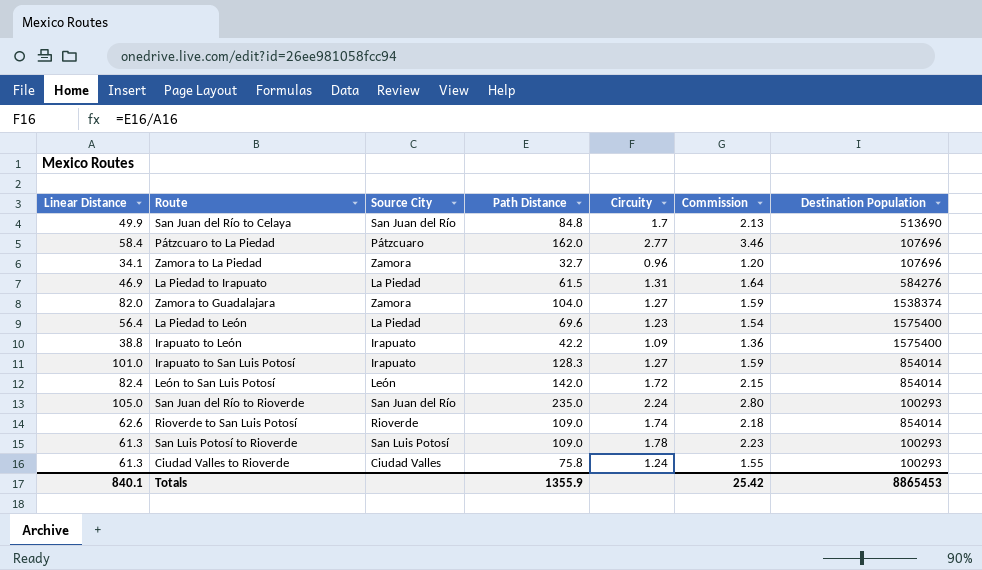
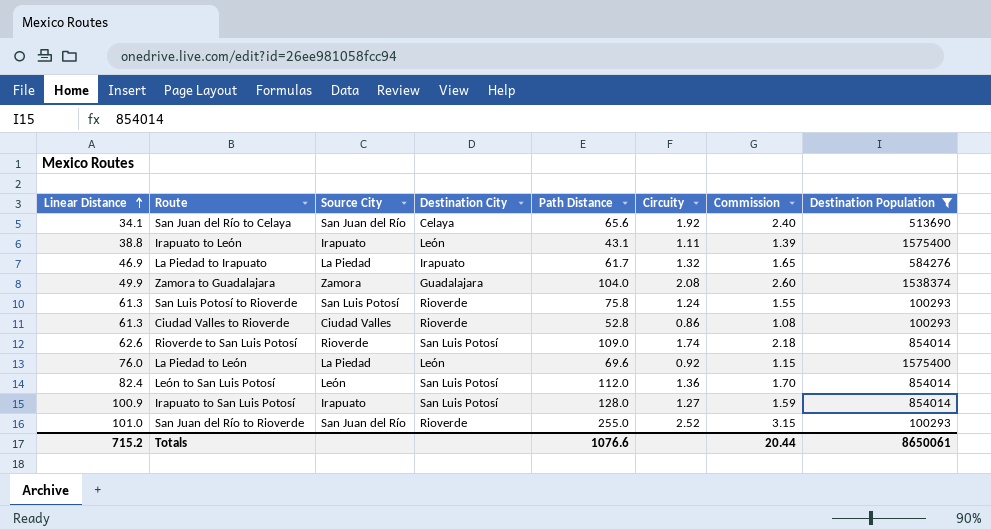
filter: none -> Destination Population != 107696
row order: none -> Linear Distance ascending
column Destination City | position: none -> 4
San Juan del Río to Celaya | Linear Distance: 49.9 -> 34.1
San Juan del Río to Celaya | Path Distance: 84.8 -> 65.6
San Juan del Río to Celaya | Circuity: 1.7 -> 1.92
San Juan del Río to Celaya | Commission: 2.13 -> 2.40
Irapuato to León | Path Distance: 42.2 -> 43.1
Irapuato to León | Circuity: 1.09 -> 1.11
Irapuato to León | Commission: 1.36 -> 1.39
La Piedad to Irapuato | Path Distance: 61.5 -> 61.7
La Piedad to Irapuato | Circuity: 1.31 -> 1.32
La Piedad to Irapuato | Commission: 1.64 -> 1.65
Zamora to Guadalajara | Linear Distance: 82.0 -> 49.9
Zamora to Guadalajara | Circuity: 1.27 -> 2.08
Zamora to Guadalajara | Commission: 1.59 -> 2.60
San Luis Potosí to Rioverde | Path Distance: 109.0 -> 75.8
San Luis Potosí to Rioverde | Circuity: 1.78 -> 1.24
San Luis Potosí to Rioverde | Commission: 2.23 -> 1.55
Ciudad Valles to Rioverde | Path Distance: 75.8 -> 52.8
Ciudad Valles to Rioverde | Circuity: 1.24 -> 0.86
Ciudad Valles to Rioverde | Commission: 1.55 -> 1.08
La Piedad to León | Linear Distance: 56.4 -> 76.0
La Piedad to León | Circuity: 1.23 -> 0.92
La Piedad to León | Commission: 1.54 -> 1.15
León to San Luis Potosí | Path Distance: 142.0 -> 112.0
León to San Luis Potosí | Circuity: 1.72 -> 1.36
León to San Luis Potosí | Commission: 2.15 -> 1.70
Irapuato to San Luis Potosí | Linear Distance: 101.0 -> 100.9
Irapuato to San Luis Potosí | Path Distance: 128.3 -> 128.0
San Juan del Río to Rioverde | Linear Distance: 105.0 -> 101.0
San Juan del Río to Rioverde | Path Distance: 235.0 -> 255.0
San Juan del Río to Rioverde | Circuity: 2.24 -> 2.52
San Juan del Río to Rioverde | Commission: 2.80 -> 3.15
Totals | Linear Distance: 840.1 -> 715.2
Totals | Path Distance: 1355.9 -> 1076.6
Totals | Commission: 25.42 -> 20.44
Totals | Destination Population: 8865453 -> 8650061

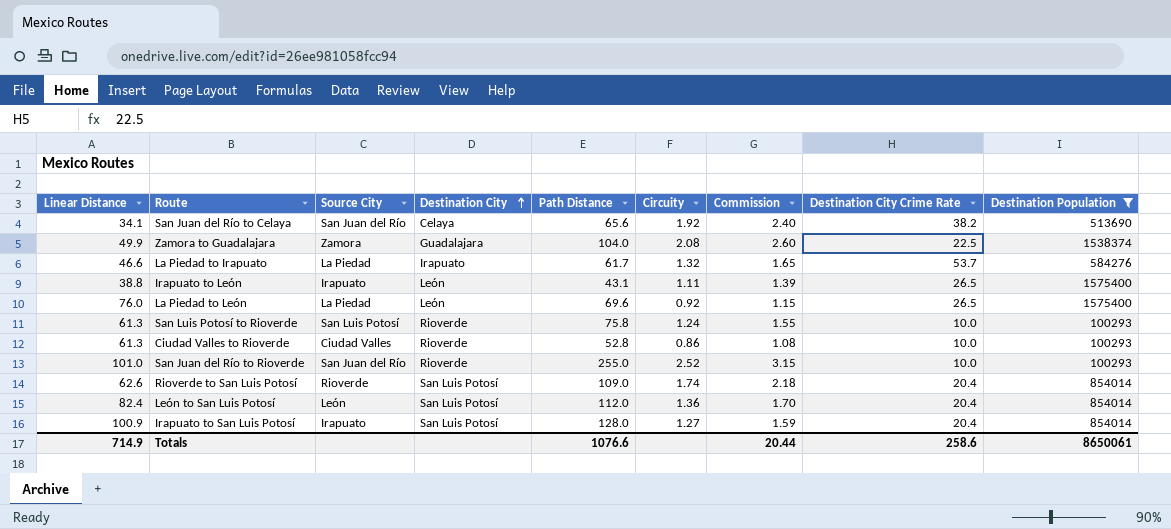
row order: Linear Distance ascending -> Destination City ascending
column Destination City Crime Rate | position: none -> 8
La Piedad to Irapuato | Linear Distance: 46.9 -> 46.6
Totals | Linear Distance: 715.2 -> 714.9

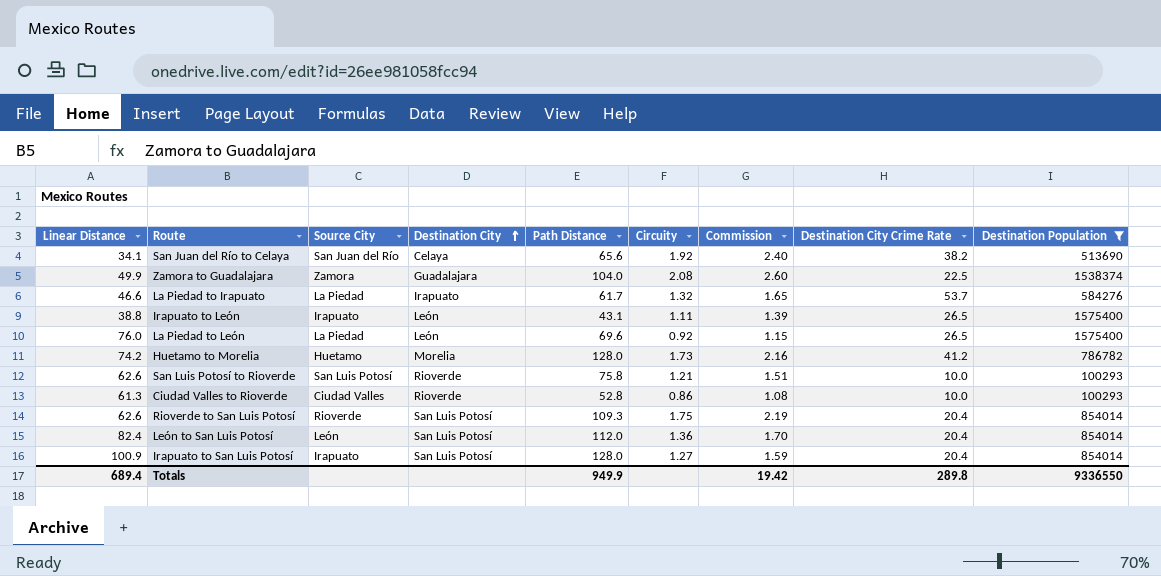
row San Juan del Río to Rioverde: 101.0 | San Juan del Río | Rioverde | 255.0 | 2.52 | 3.15 | 10.0 | 100293 -> none
row Huetamo to Morelia: none -> 74.2 | Huetamo | Morelia | 128.0 | 1.73 | 2.16 | 41.2 | 786782
San Luis Potosí to Rioverde | Linear Distance: 61.3 -> 62.6
San Luis Potosí to Rioverde | Circuity: 1.24 -> 1.21
San Luis Potosí to Rioverde | Commission: 1.55 -> 1.51
Rioverde to San Luis Potosí | Path Distance: 109.0 -> 109.3
Rioverde to San Luis Potosí | Circuity: 1.74 -> 1.75
Rioverde to San Luis Potosí | Commission: 2.18 -> 2.19
Totals | Linear Distance: 714.9 -> 689.4
Totals | Path Distance: 1076.6 -> 949.9
Totals | Commission: 20.44 -> 19.42
Totals | Destination City Crime Rate: 258.6 -> 289.8
Totals | Destination Population: 8650061 -> 9336550

